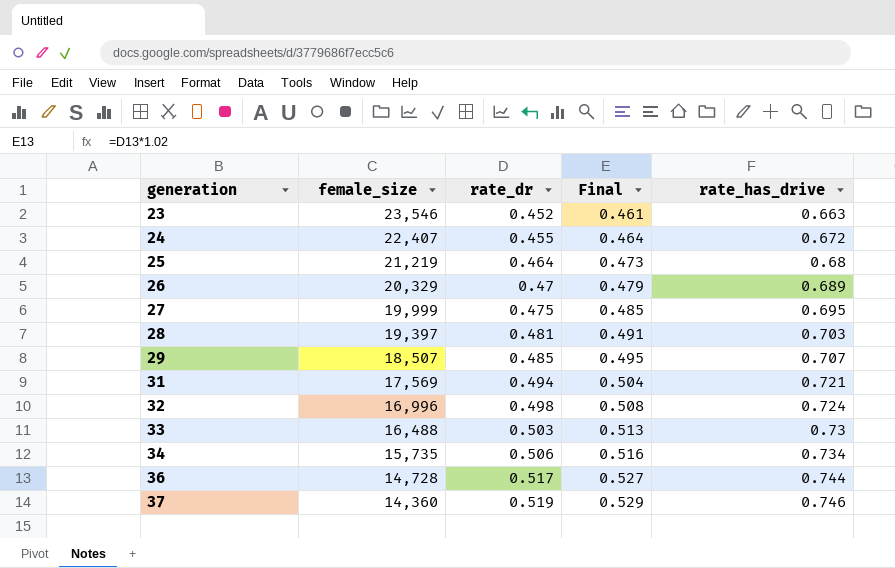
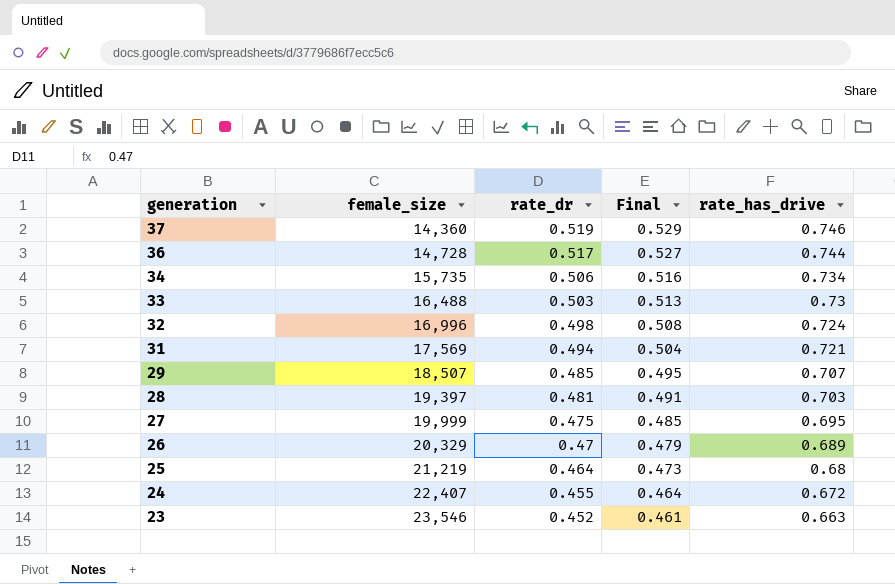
row order: generation ascending -> generation descending

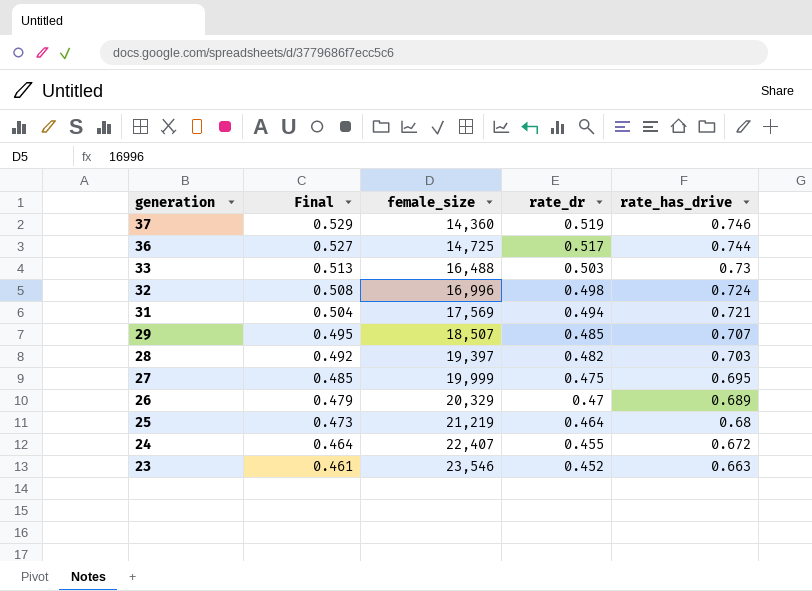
column Final | position: 4 -> 2
row 34: 15,735 | 0.506 | 0.516 | 0.734 -> none
36 | female_size: 14,728 -> 14,725
28 | Final: 0.491 -> 0.492
28 | rate_dr: 0.481 -> 0.482

